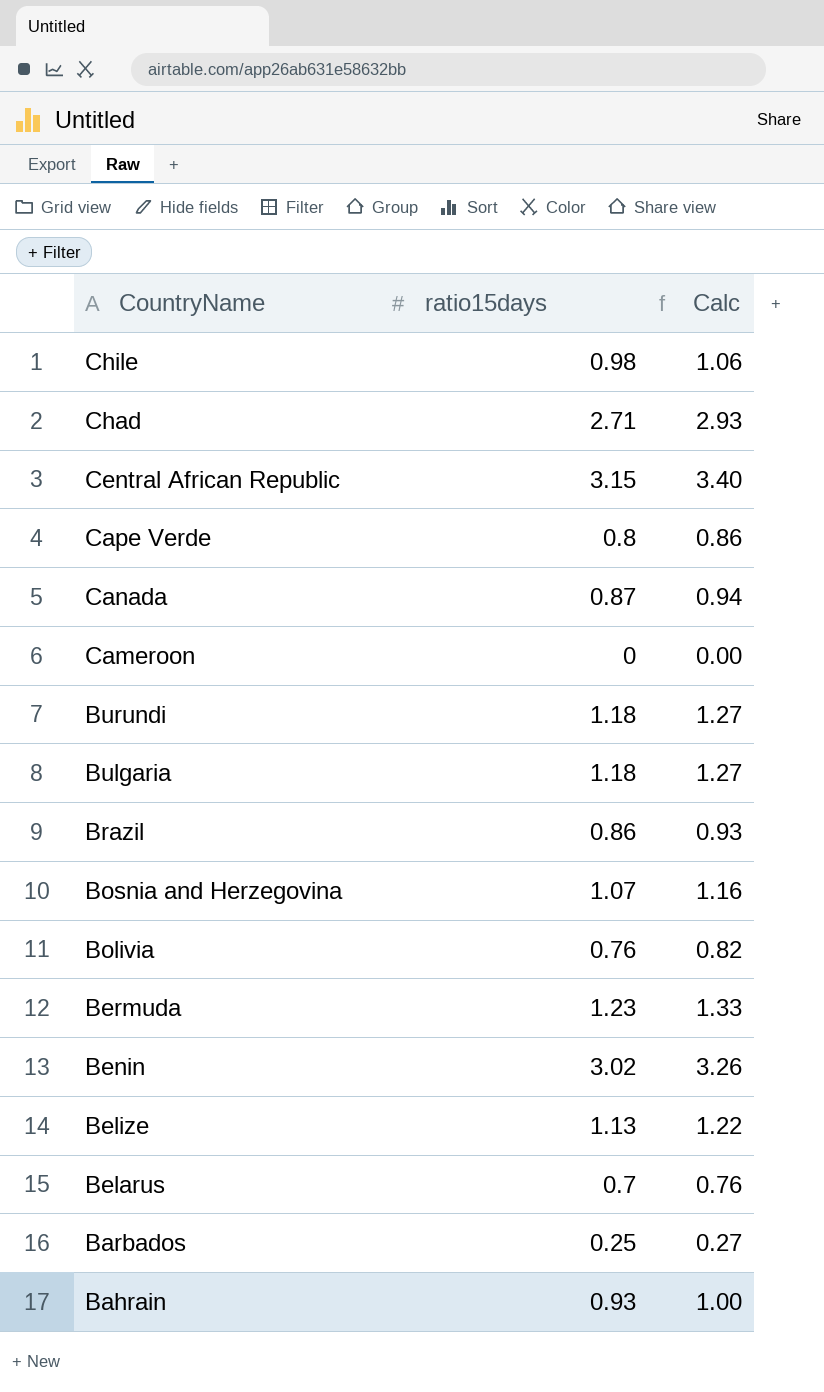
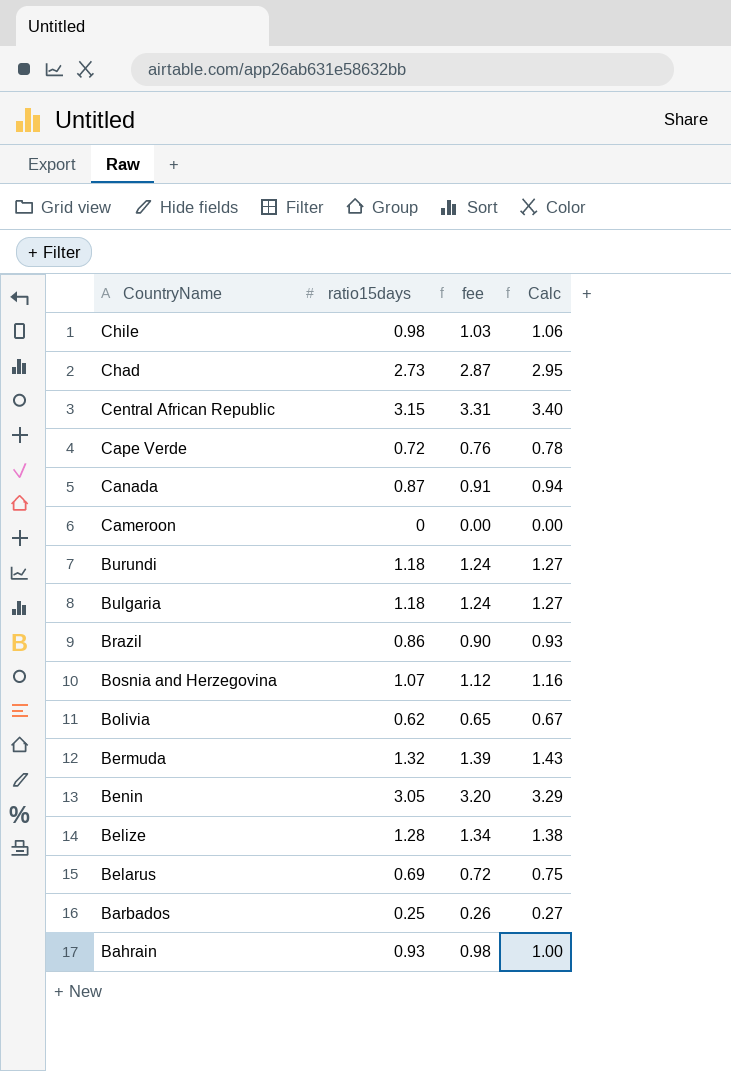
column fee | formula: none -> [ratio15days] * 1.05
Chad | ratio15days: 2.71 -> 2.73
Chad | Calc: 2.93 -> 2.95
Cape Verde | ratio15days: 0.8 -> 0.72
Cape Verde | Calc: 0.86 -> 0.78
Bolivia | ratio15days: 0.76 -> 0.62
Bolivia | Calc: 0.82 -> 0.67
Bermuda | ratio15days: 1.23 -> 1.32
Bermuda | Calc: 1.33 -> 1.43
Benin | ratio15days: 3.02 -> 3.05
Benin | Calc: 3.26 -> 3.29
Belize | ratio15days: 1.13 -> 1.28
Belize | Calc: 1.22 -> 1.38
Belarus | ratio15days: 0.7 -> 0.69
Belarus | Calc: 0.76 -> 0.75

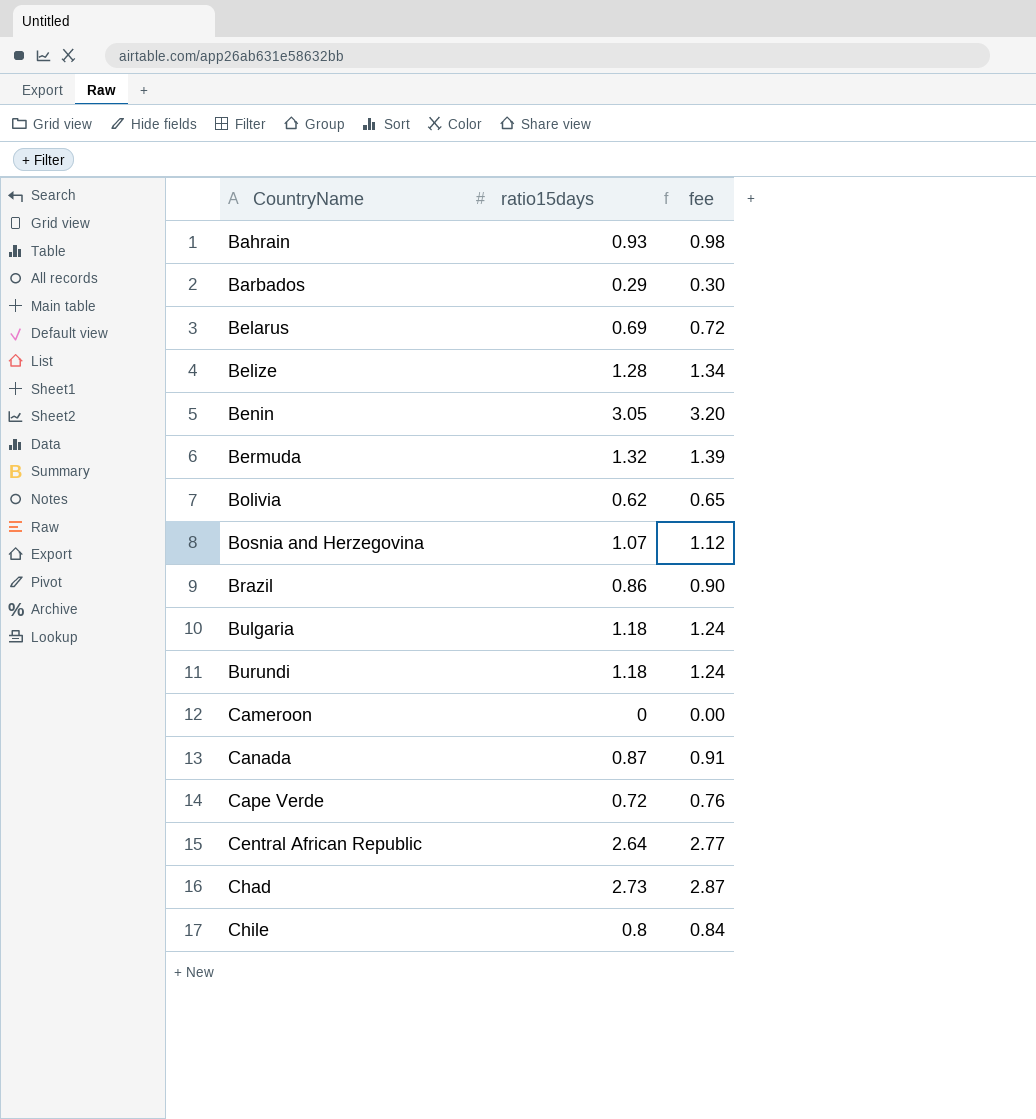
row order: CountryName descending -> CountryName ascending
column Calc | formula: [ratio15days] * 1.08 -> none
Barbados | ratio15days: 0.25 -> 0.29
Barbados | fee: 0.26 -> 0.30
Central African Republic | ratio15days: 3.15 -> 2.64
Central African Republic | fee: 3.31 -> 2.77
Chile | ratio15days: 0.98 -> 0.8
Chile | fee: 1.03 -> 0.84

